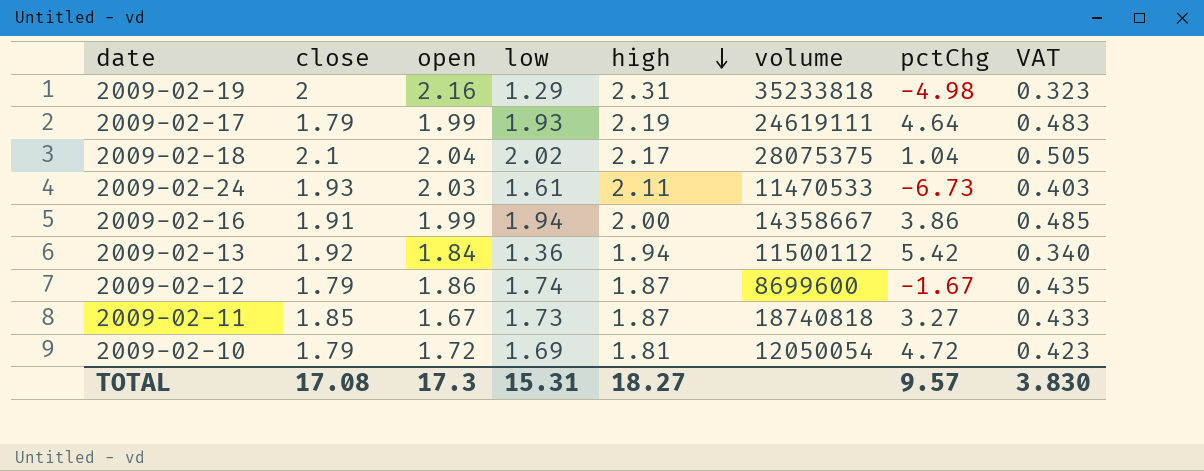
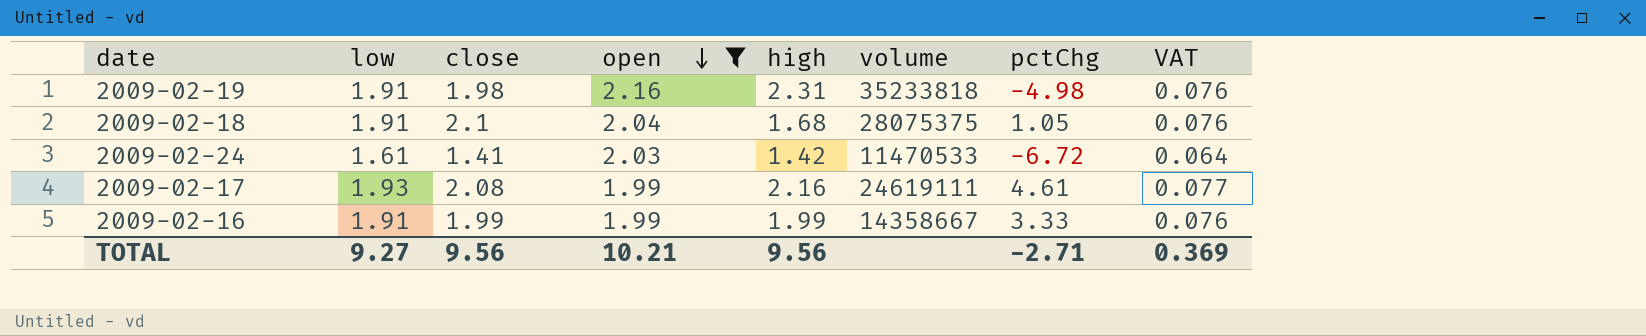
filter: none -> open >= 1.99
row order: high descending -> open descending
column low | position: 4 -> 2
column VAT | formula: [low] * 0.25 -> [low] * 0.04
2009-02-19 | low: 1.29 -> 1.91
2009-02-19 | close: 2 -> 1.98
2009-02-18 | low: 2.02 -> 1.91
2009-02-18 | high: 2.17 -> 1.68
2009-02-18 | pctChg: 1.04 -> 1.05
2009-02-24 | close: 1.93 -> 1.41
2009-02-24 | high: 2.11 -> 1.42
2009-02-24 | pctChg: -6.73 -> -6.72
2009-02-17 | close: 1.79 -> 2.08
2009-02-17 | high: 2.19 -> 2.16
2009-02-17 | pctChg: 4.64 -> 4.61
2009-02-16 | low: 1.94 -> 1.91
2009-02-16 | close: 1.91 -> 1.99
2009-02-16 | high: 2.00 -> 1.99
2009-02-16 | pctChg: 3.86 -> 3.33
TOTAL | low: 15.31 -> 9.27
TOTAL | close: 17.08 -> 9.56
TOTAL | open: 17.3 -> 10.21
TOTAL | high: 18.27 -> 9.56
TOTAL | pctChg: 9.57 -> -2.71
TOTAL | VAT: 3.830 -> 0.369

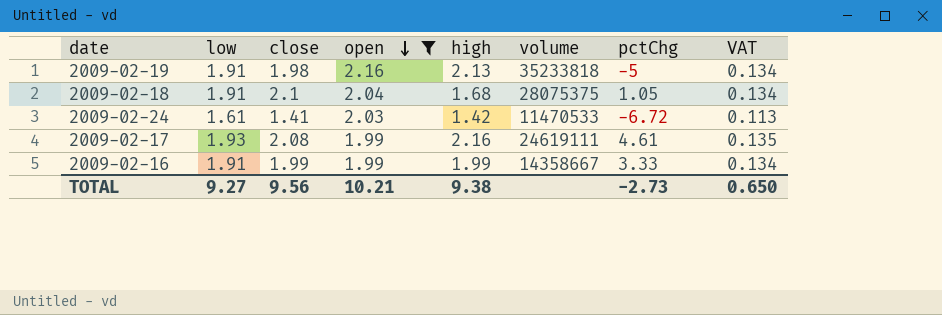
column VAT | formula: [low] * 0.04 -> [low] * 0.07
2009-02-19 | high: 2.31 -> 2.13
2009-02-19 | pctChg: -4.98 -> -5
TOTAL | high: 9.56 -> 9.38
TOTAL | pctChg: -2.71 -> -2.73
TOTAL | VAT: 0.369 -> 0.650

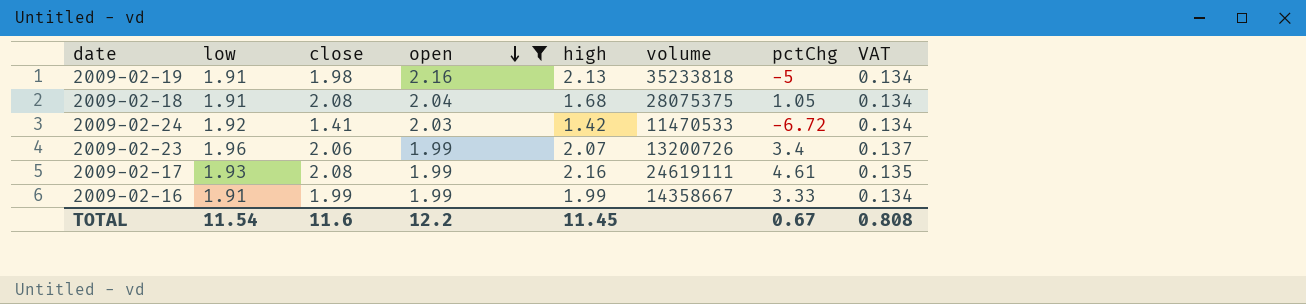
2009-02-18 | close: 2.1 -> 2.08
2009-02-24 | low: 1.61 -> 1.92
2009-02-24 | VAT: 0.113 -> 0.134
row 2009-02-23: none -> 1.96 | 2.06 | 1.99 | 2.07 | 13200726 | 3.4 | 0.137
TOTAL | low: 9.27 -> 11.54
TOTAL | close: 9.56 -> 11.6
TOTAL | open: 10.21 -> 12.2
TOTAL | high: 9.38 -> 11.45
TOTAL | pctChg: -2.73 -> 0.67
TOTAL | VAT: 0.650 -> 0.808

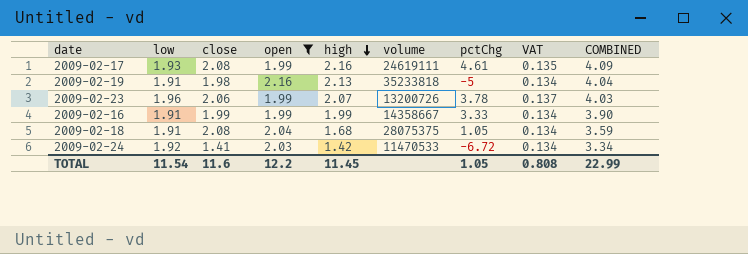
row order: open descending -> high descending
column COMBINED | formula: none -> [low] + [high]
2009-02-23 | pctChg: 3.4 -> 3.78
TOTAL | pctChg: 0.67 -> 1.05

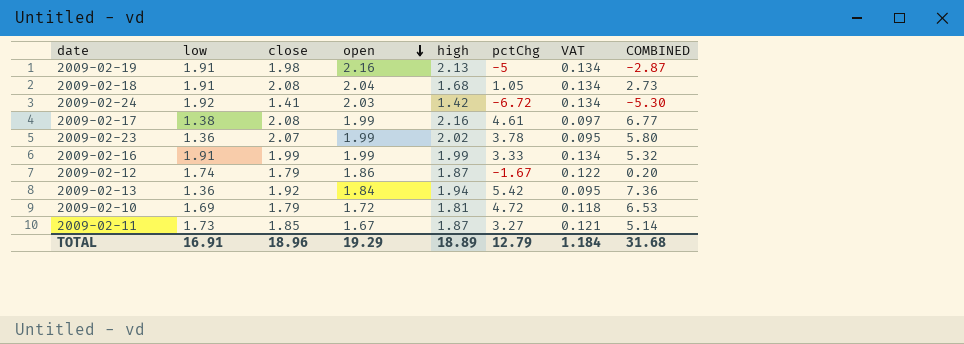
filter: open >= 1.99 -> none
row order: high descending -> open descending
column volume | position: 6 -> none
column COMBINED | formula: [low] + [high] -> [high] + [pctChg]
2009-02-17 | low: 1.93 -> 1.38
2009-02-17 | VAT: 0.135 -> 0.097
2009-02-23 | low: 1.96 -> 1.36
2009-02-23 | close: 2.06 -> 2.07
2009-02-23 | high: 2.07 -> 2.02
2009-02-23 | VAT: 0.137 -> 0.095
TOTAL | low: 11.54 -> 16.91
TOTAL | close: 11.6 -> 18.96
TOTAL | open: 12.2 -> 19.29
TOTAL | high: 11.45 -> 18.89
TOTAL | pctChg: 1.05 -> 12.79
TOTAL | VAT: 0.808 -> 1.184
TOTAL | COMBINED: 22.99 -> 31.68

